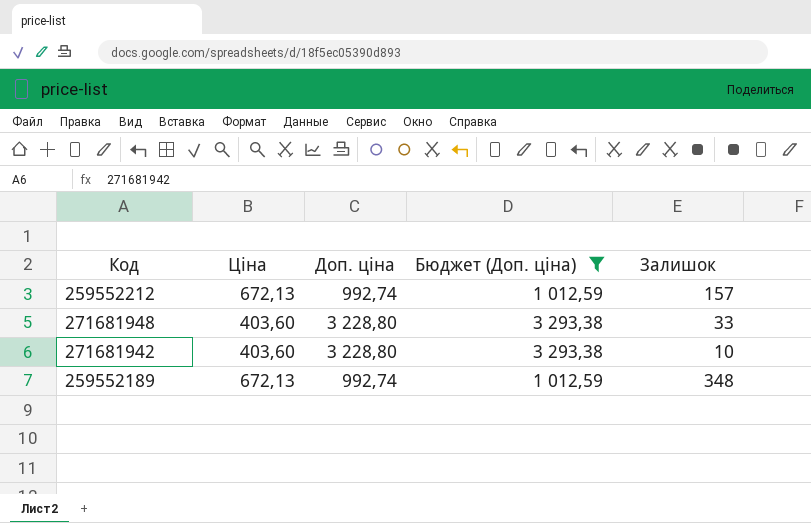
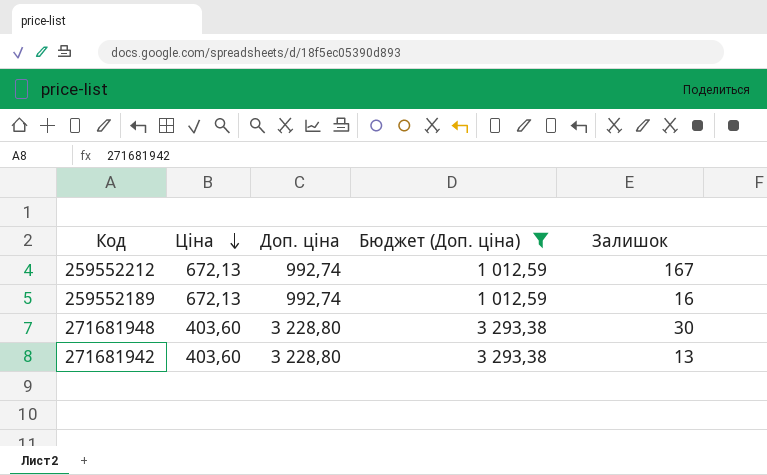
row order: none -> Ціна descending
259552212 | Залишок: 157 -> 167
259552189 | Залишок: 348 -> 16
271681948 | Залишок: 33 -> 30
271681942 | Залишок: 10 -> 13

